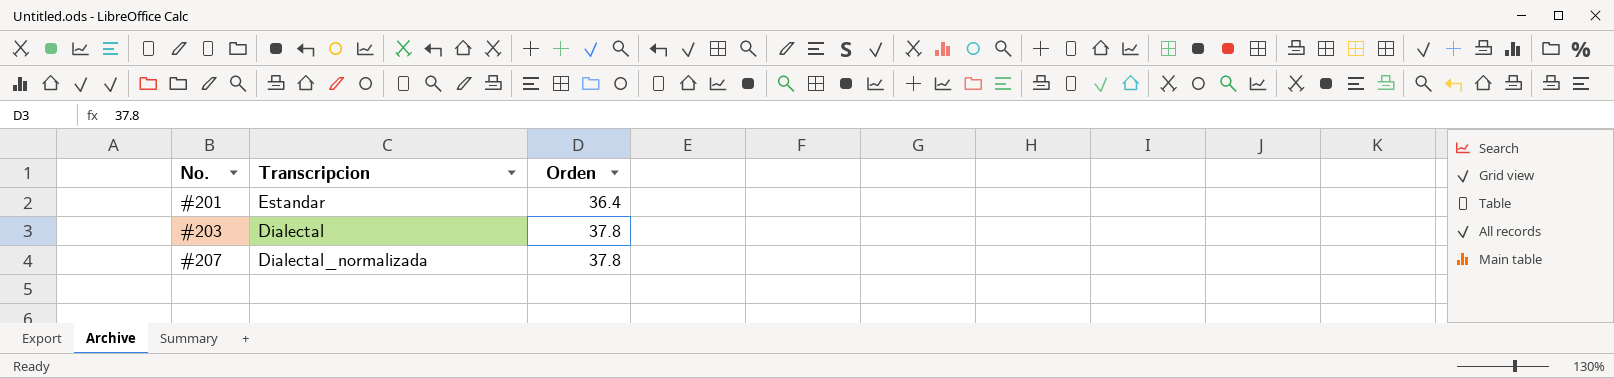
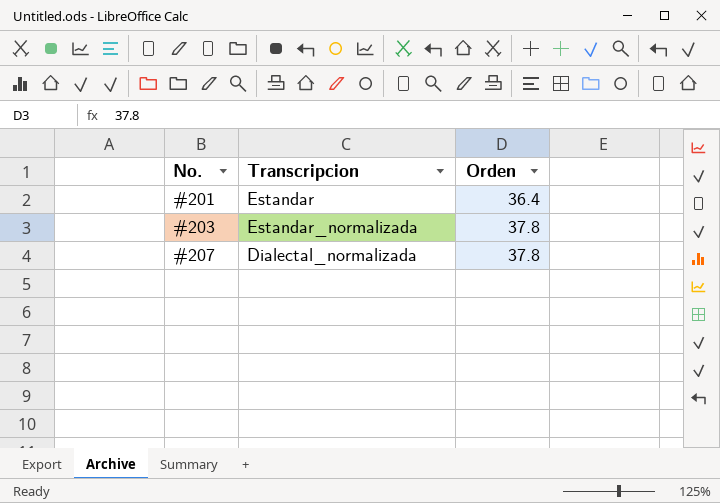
#203 | Transcripcion: Dialectal -> Estandar_normalizada

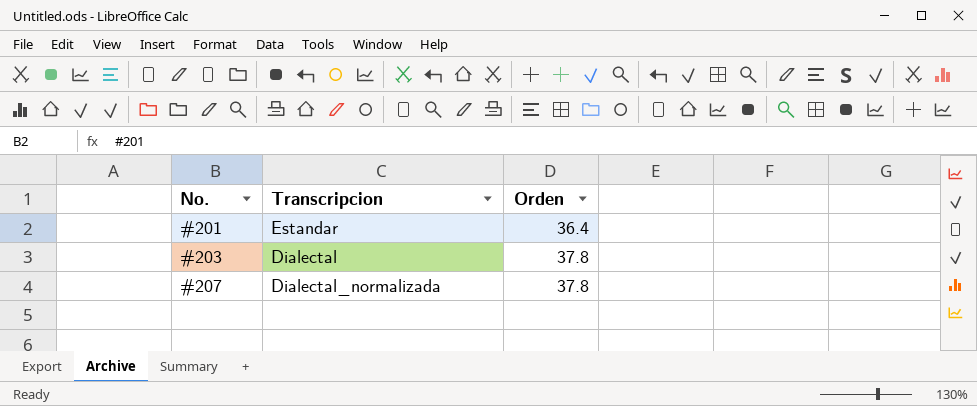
#203 | Transcripcion: Estandar_normalizada -> Dialectal

